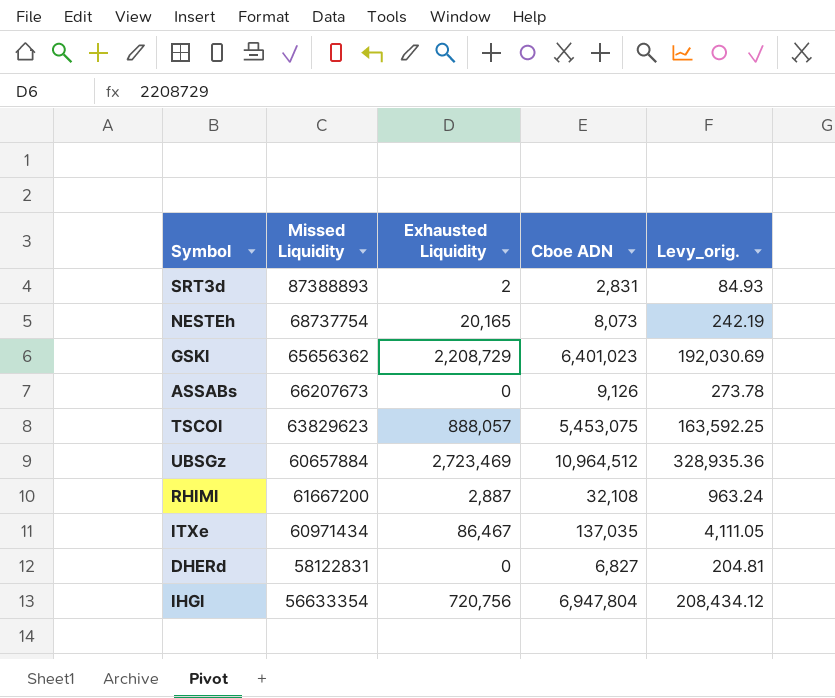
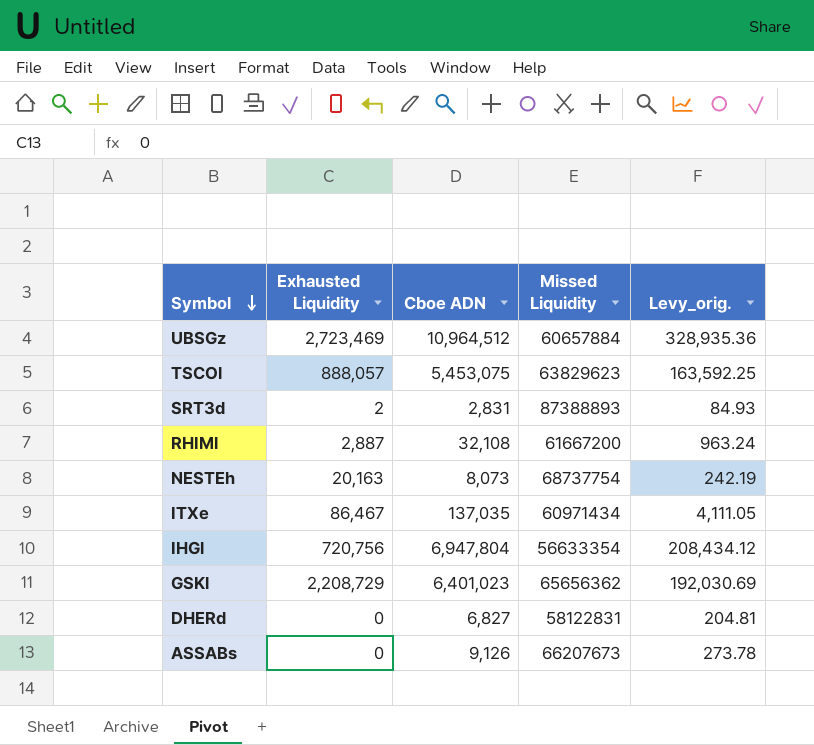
row order: none -> Symbol descending
column Missed Liquidity | position: 2 -> 4
NESTEh | Exhausted Liquidity: 20,165 -> 20,163

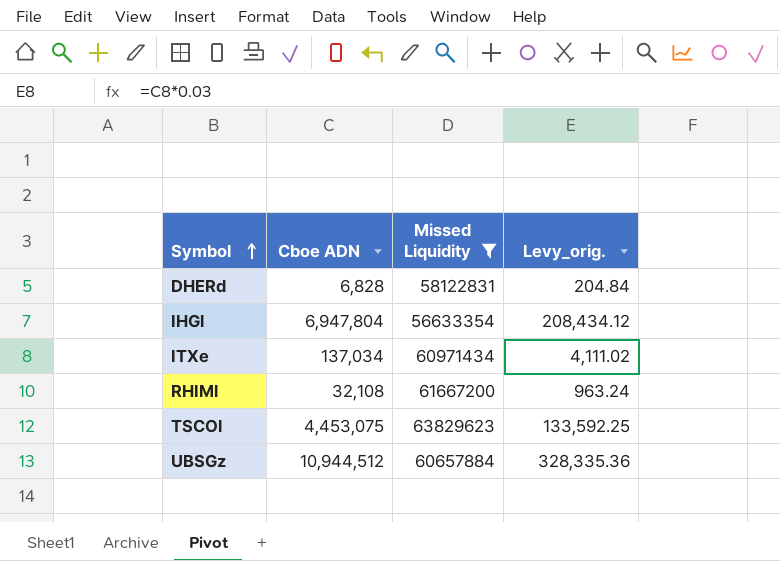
filter: none -> Missed Liquidity <= 63829623
row order: Symbol descending -> Symbol ascending
column Exhausted Liquidity | position: 2 -> none
DHERd | Cboe ADN: 6,827 -> 6,828
DHERd | Levy_orig.: 204.81 -> 204.84
ITXe | Cboe ADN: 137,035 -> 137,034
ITXe | Levy_orig.: 4,111.05 -> 4,111.02
TSCOl | Cboe ADN: 5,453,075 -> 4,453,075
TSCOl | Levy_orig.: 163,592.25 -> 133,592.25
UBSGz | Cboe ADN: 10,964,512 -> 10,944,512
UBSGz | Levy_orig.: 328,935.36 -> 328,335.36

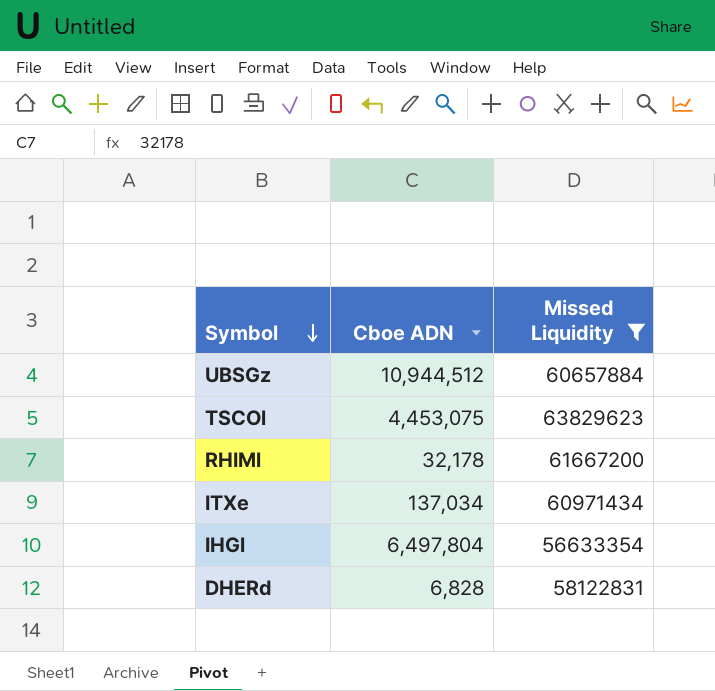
row order: Symbol ascending -> Symbol descending
column Levy_orig. | formula: [Cboe ADN] * 0.03 -> none
RHIMl | Cboe ADN: 32,108 -> 32,178
IHGl | Cboe ADN: 6,947,804 -> 6,497,804

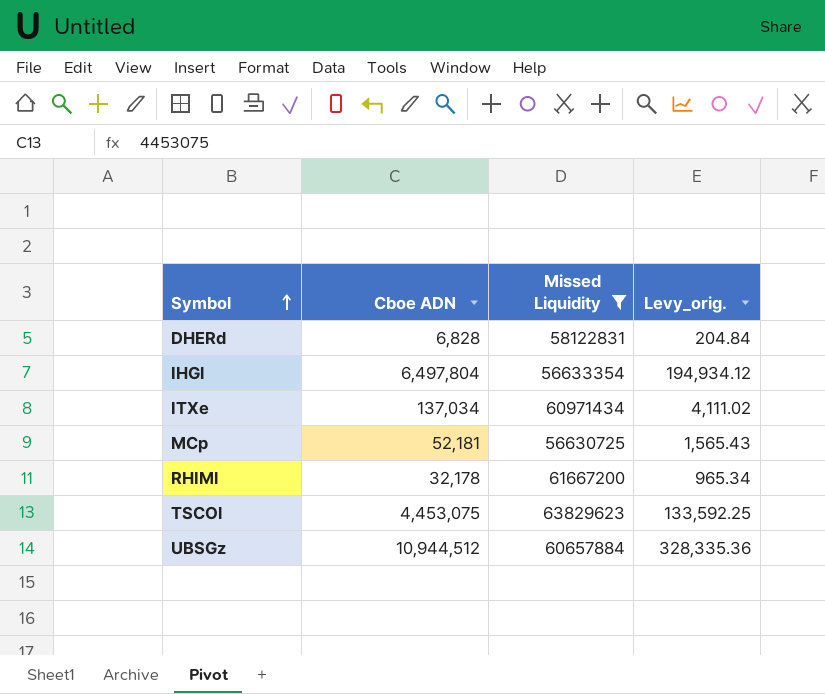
row order: Symbol descending -> Symbol ascending
column Levy_orig. | formula: none -> [Cboe ADN] * 0.03
row MCp: none -> 52,181 | 56630725 | 1,565.43

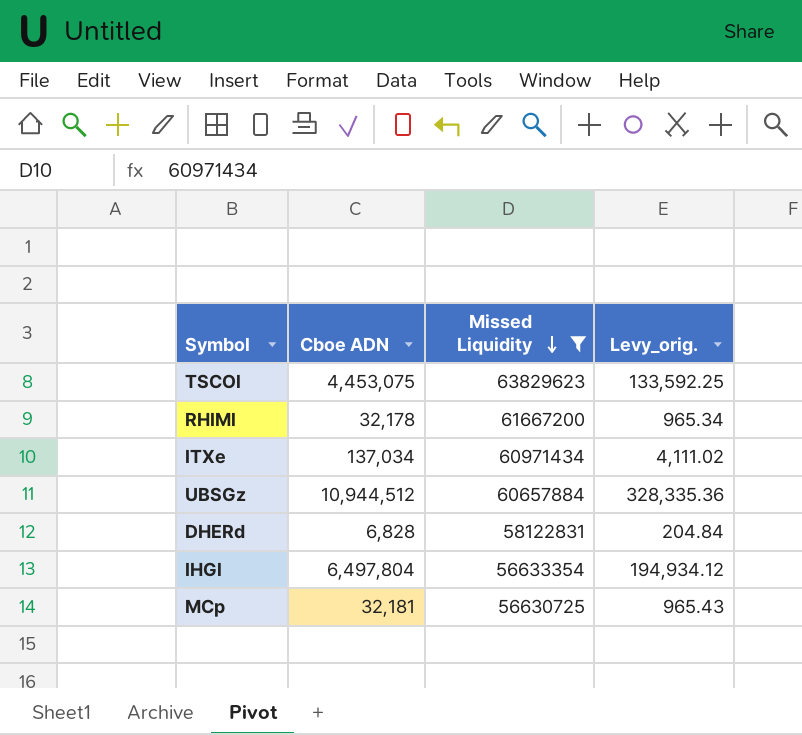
row order: Symbol ascending -> Missed Liquidity descending
MCp | Cboe ADN: 52,181 -> 32,181
MCp | Levy_orig.: 1,565.43 -> 965.43

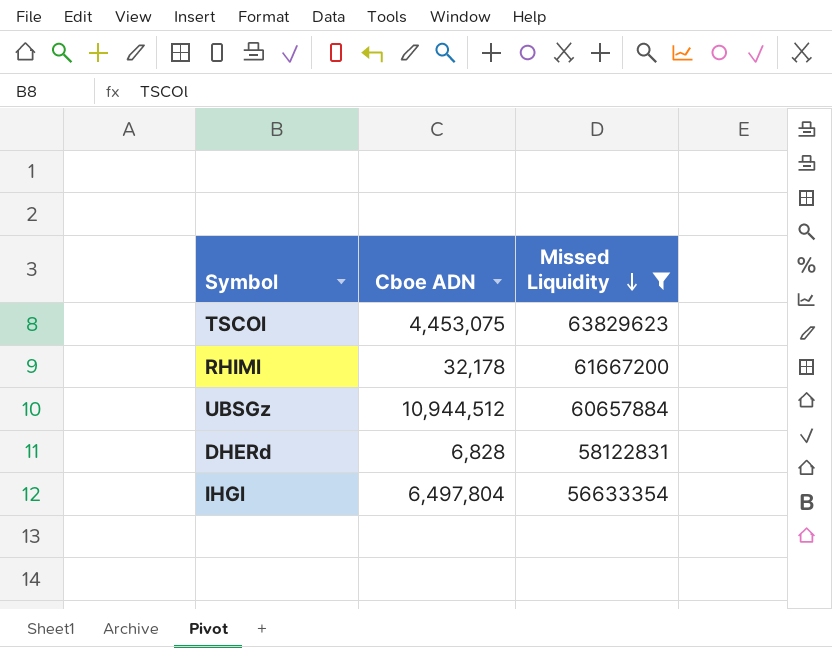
column Levy_orig. | formula: [Cboe ADN] * 0.03 -> none
row ITXe: 137,034 | 60971434 | 4,111.02 -> none
row MCp: 32,181 | 56630725 | 965.43 -> none

